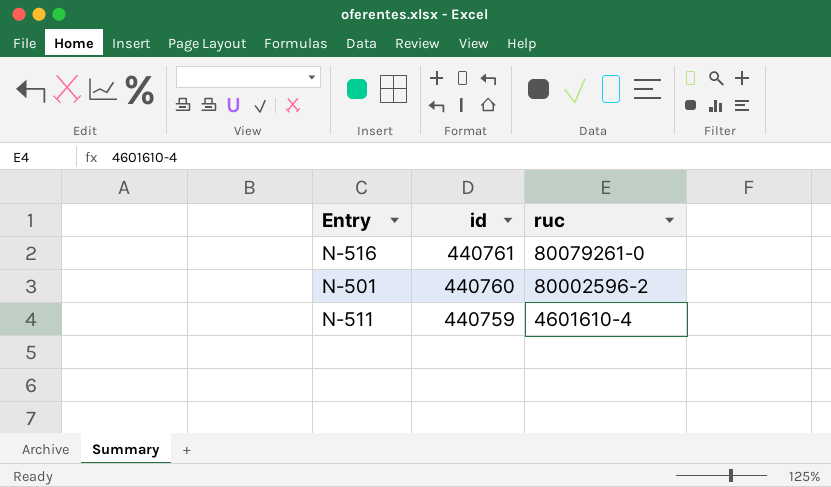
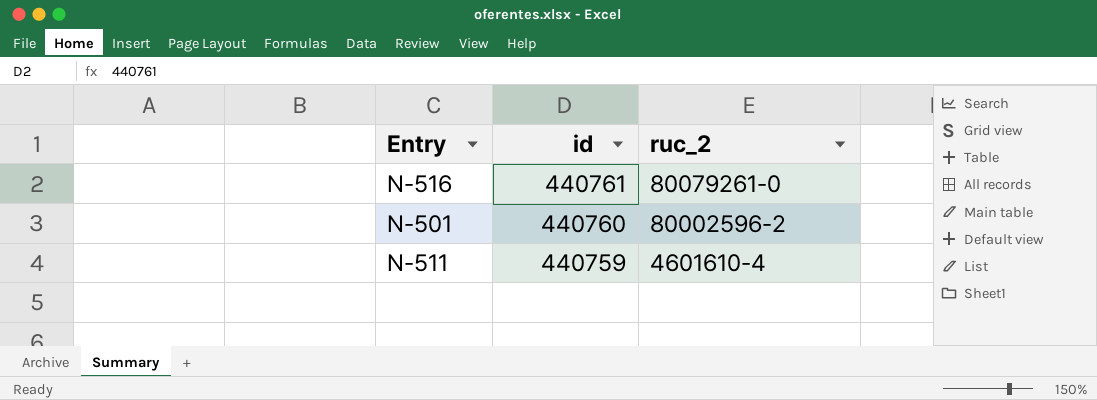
column name: ruc -> ruc_2

